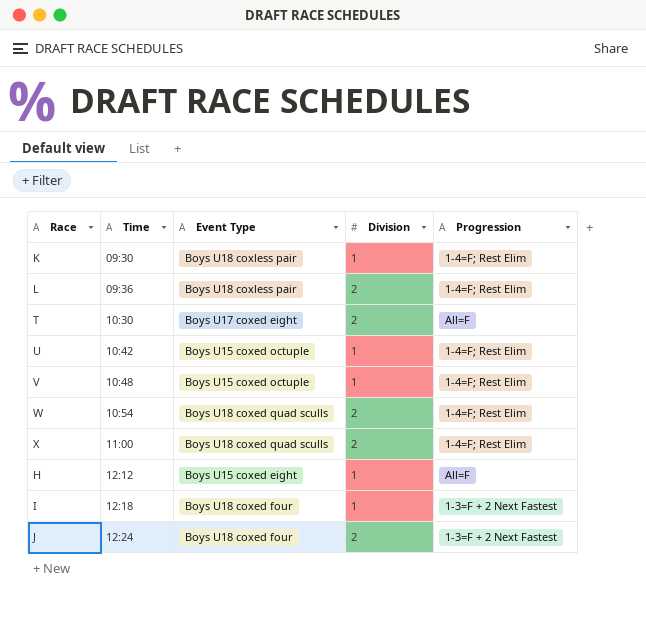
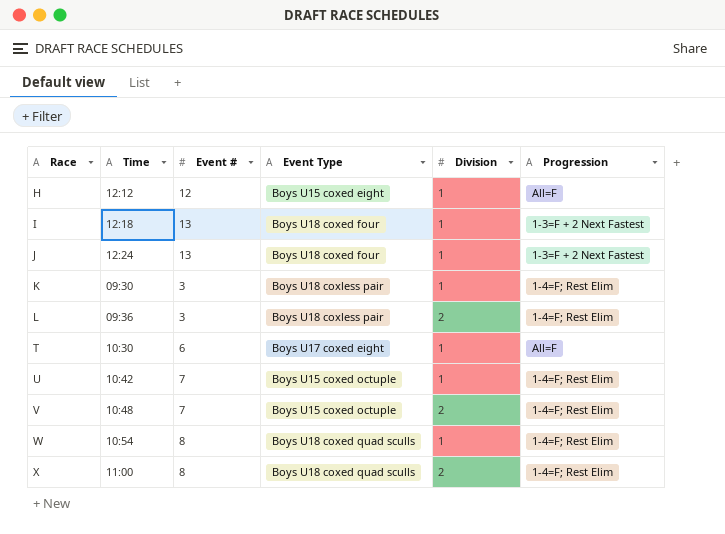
row order: Time ascending -> Race ascending
column Event # | position: none -> 3
J | Division: 2 -> 1
T | Division: 2 -> 1
V | Division: 1 -> 2
W | Division: 2 -> 1

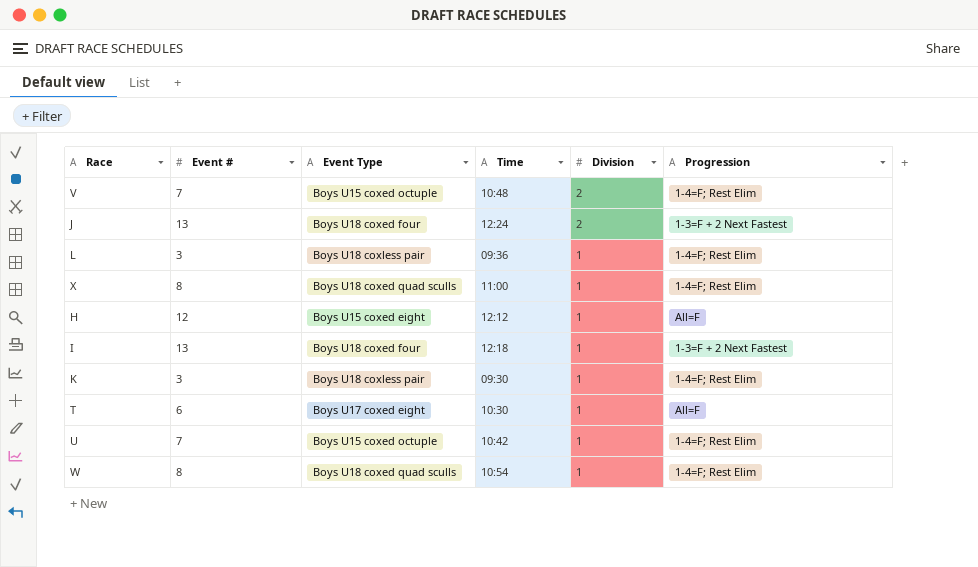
row order: Race ascending -> Division descending
column Time | position: 2 -> 4
J | Division: 1 -> 2
L | Division: 2 -> 1
X | Division: 2 -> 1

